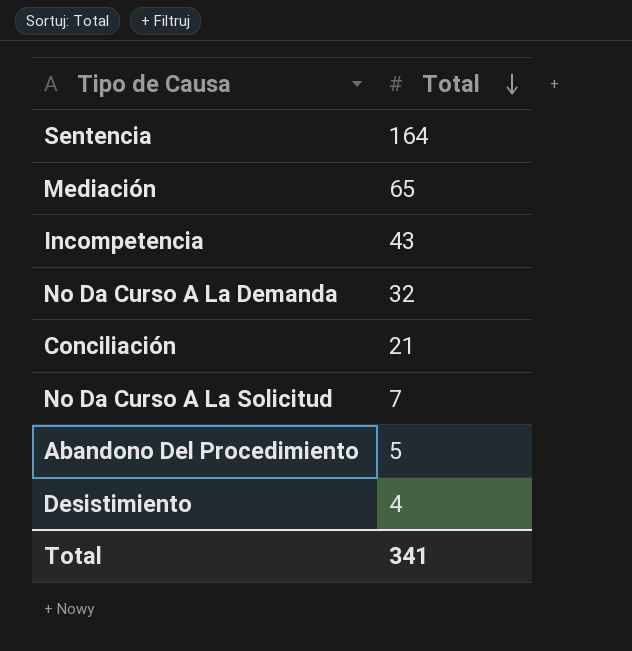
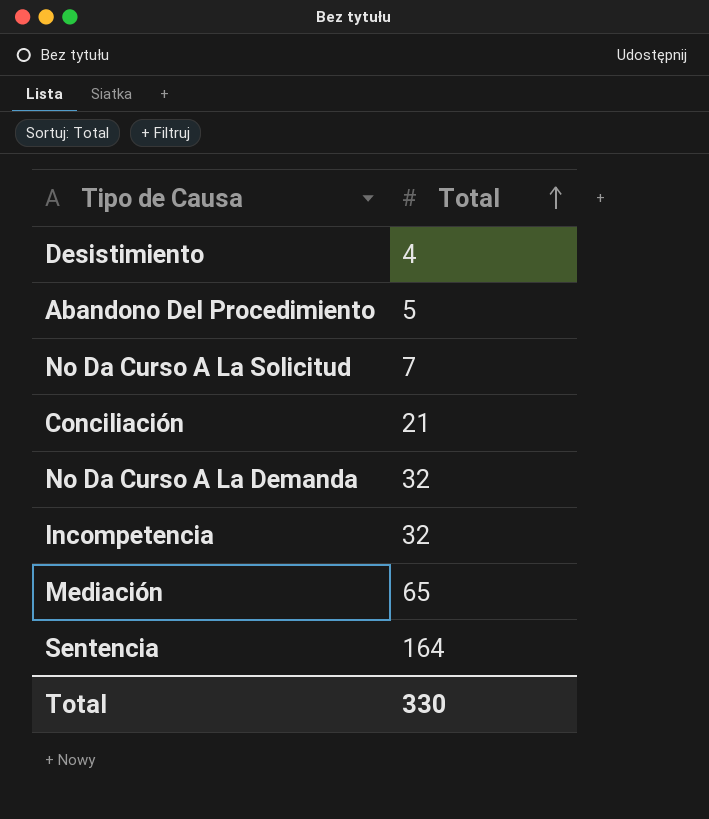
row order: Total descending -> Total ascending
Incompetencia | Total: 43 -> 32
Total | Total: 341 -> 330

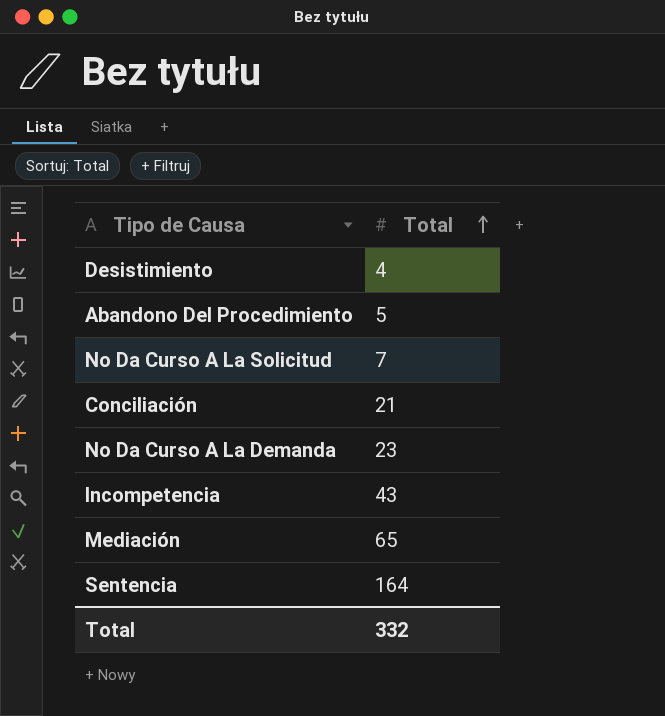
No Da Curso A La Demanda | Total: 32 -> 23
Incompetencia | Total: 32 -> 43
Total | Total: 330 -> 332

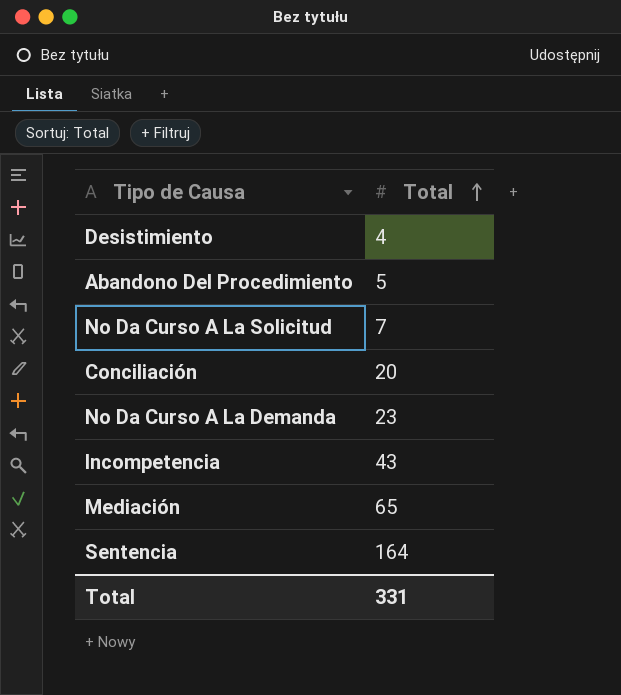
Conciliación | Total: 21 -> 20
Total | Total: 332 -> 331

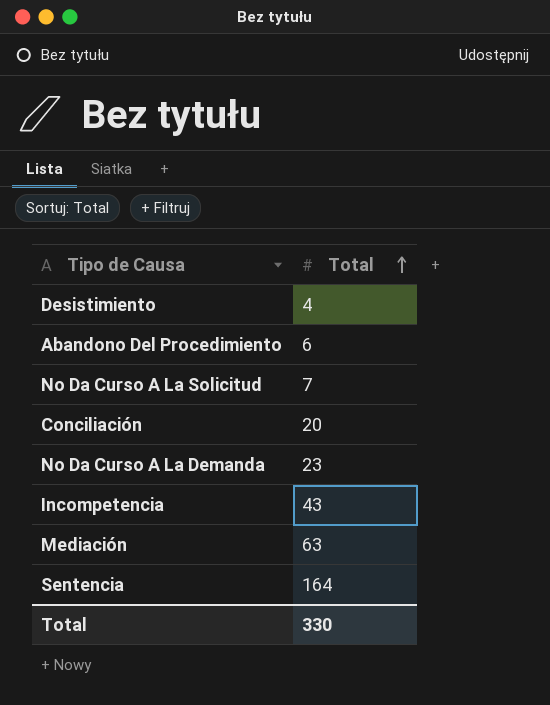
Abandono Del Procedimiento | Total: 5 -> 6
Mediación | Total: 65 -> 63
Total | Total: 331 -> 330

